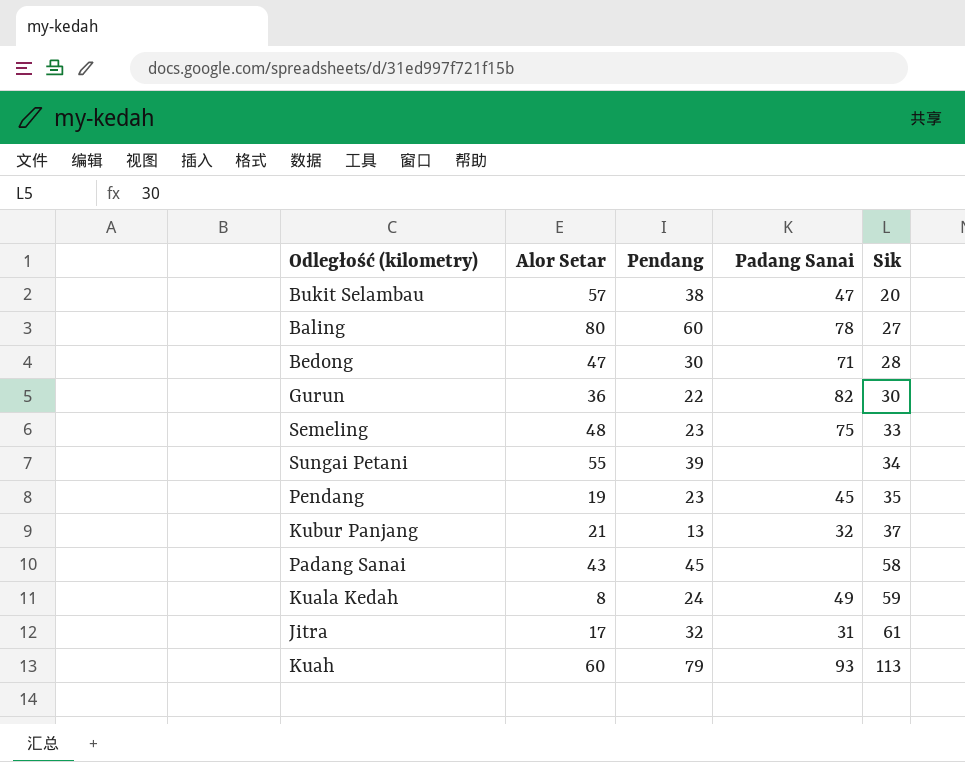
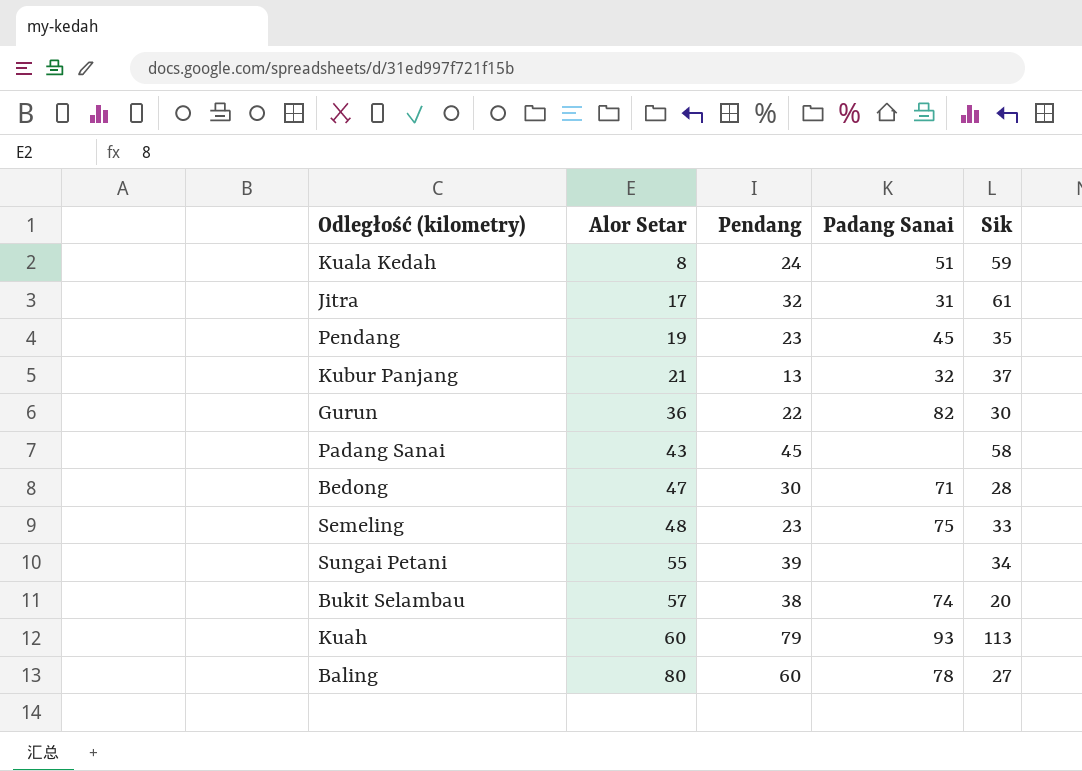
row order: Sik ascending -> Alor Setar ascending
Kuala Kedah | Padang Sanai: 49 -> 51
Bukit Selambau | Padang Sanai: 47 -> 74

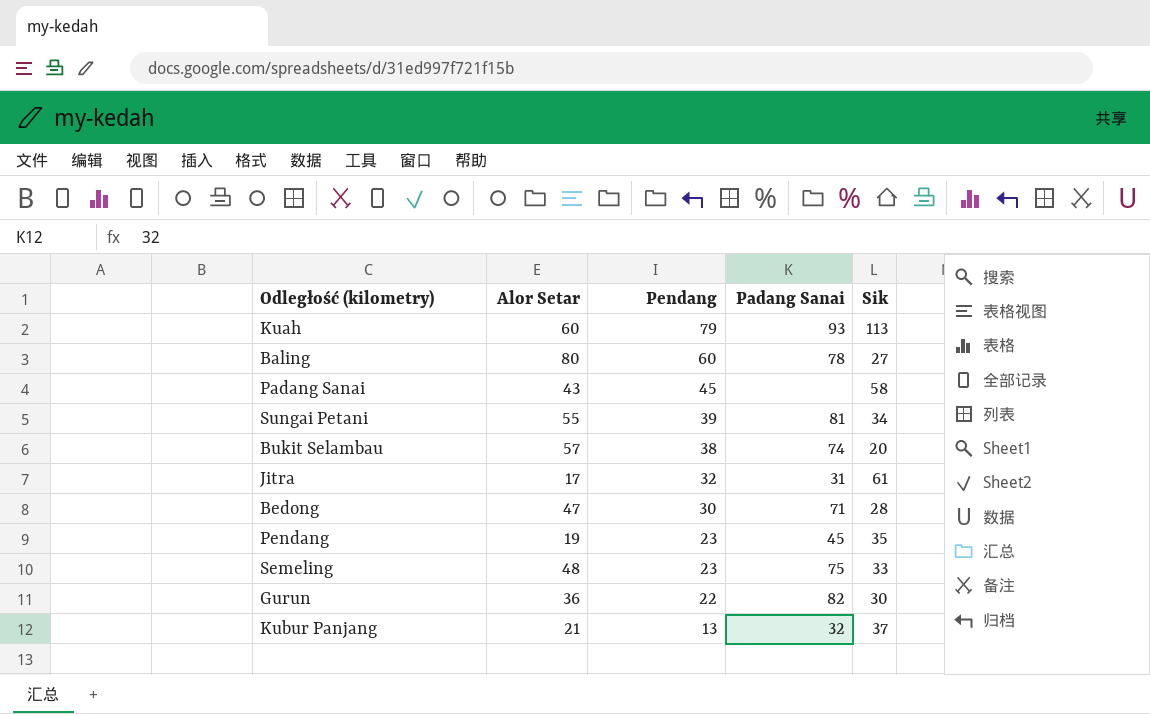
row order: Alor Setar ascending -> Pendang descending
row Kuala Kedah: 8 | 24 | 51 | 59 -> none
Sungai Petani | Padang Sanai: none -> 81

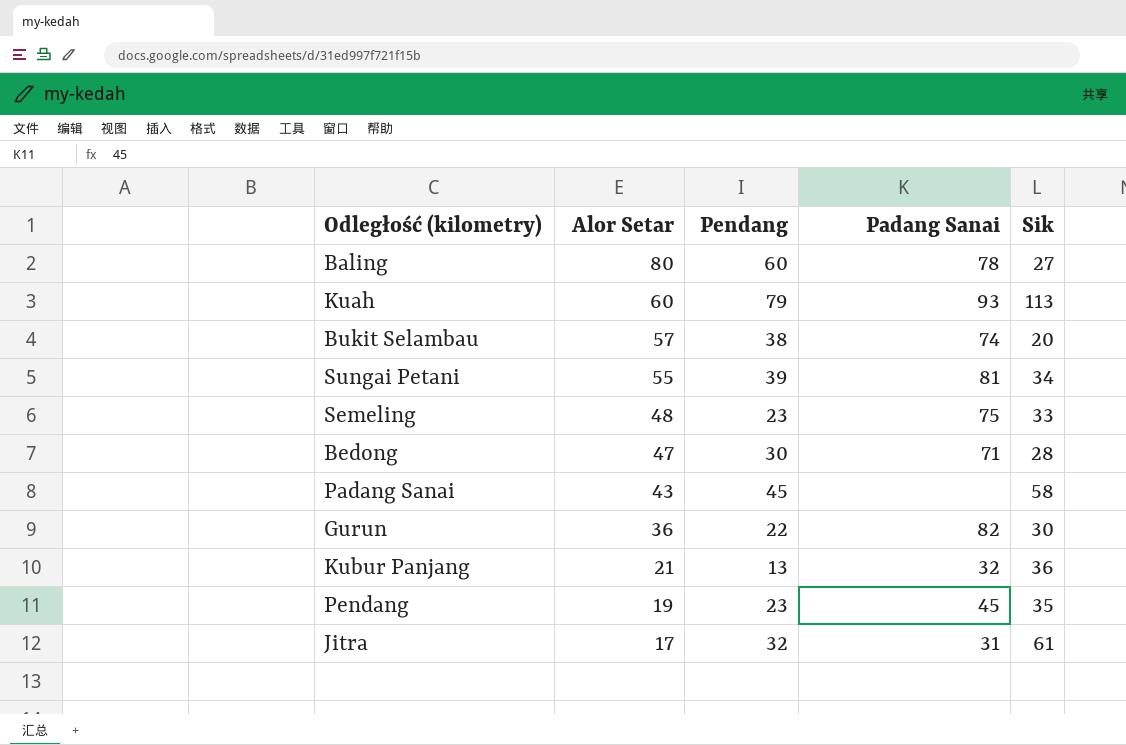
row order: Pendang descending -> Alor Setar descending
Kubur Panjang | Sik: 37 -> 36

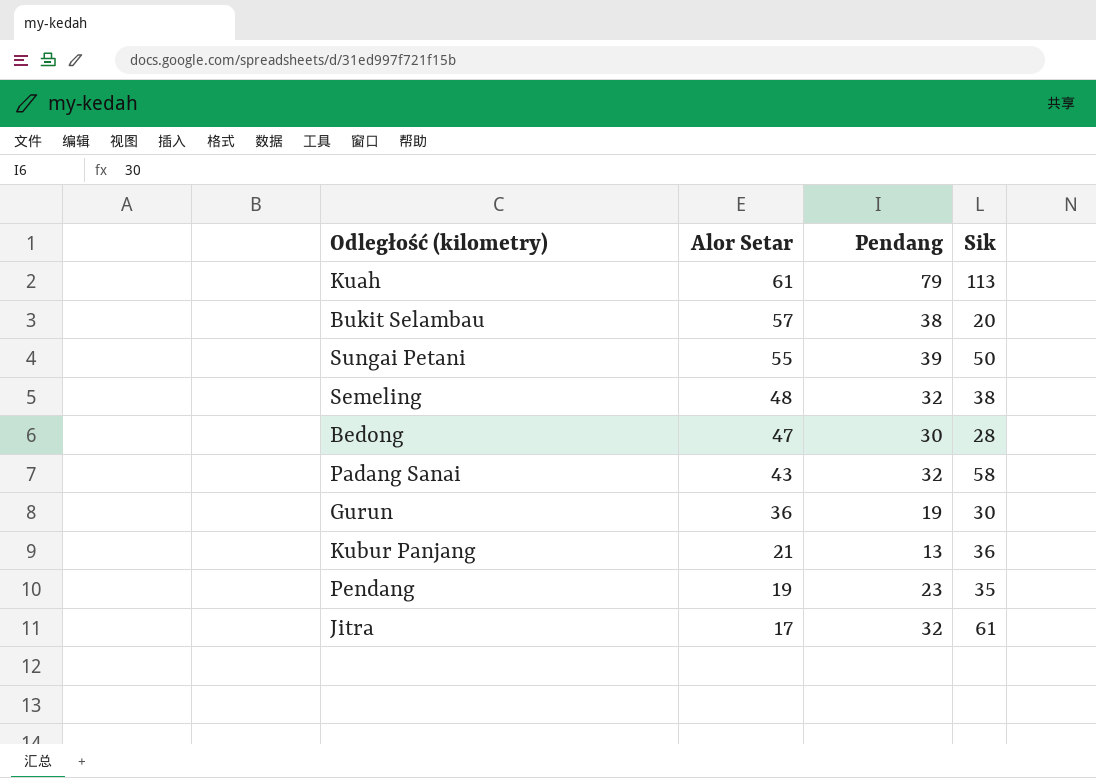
column Padang Sanai | position: 4 -> none
row Baling: 80 | 60 | 78 | 27 -> none
Kuah | Alor Setar: 60 -> 61
Sungai Petani | Sik: 34 -> 50
Semeling | Pendang: 23 -> 32
Semeling | Sik: 33 -> 38
Padang Sanai | Pendang: 45 -> 32
Gurun | Pendang: 22 -> 19

